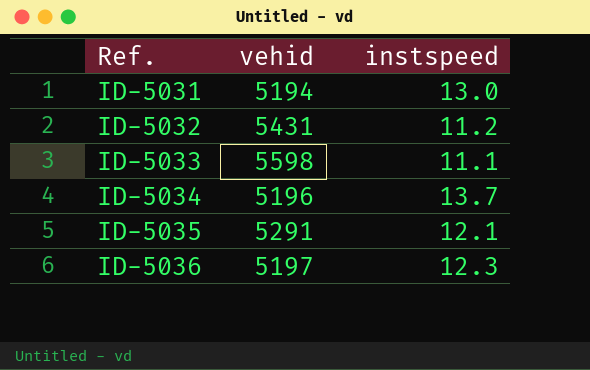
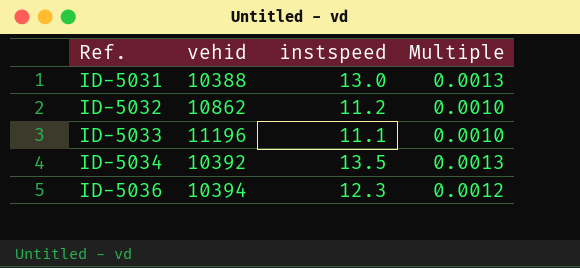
column Multiple | formula: none -> [instspeed] / [vehid]
row ID-5035: 5291 | 12.1 -> none
ID-5031 | vehid: 5194 -> 10388
ID-5032 | vehid: 5431 -> 10862
ID-5033 | vehid: 5598 -> 11196
ID-5034 | vehid: 5196 -> 10392
ID-5034 | instspeed: 13.7 -> 13.5
ID-5036 | vehid: 5197 -> 10394

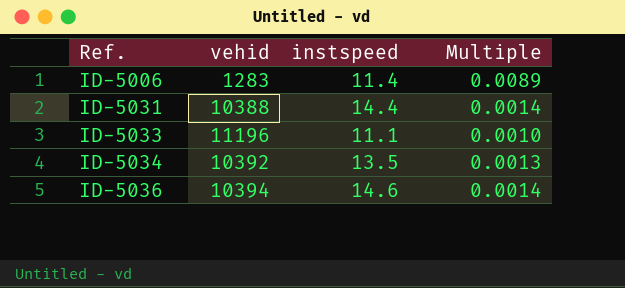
row ID-5032: 10862 | 11.2 | 0.0010 -> none
row ID-5006: none -> 1283 | 11.4 | 0.0089
ID-5031 | instspeed: 13.0 -> 14.4
ID-5031 | Multiple: 0.0013 -> 0.0014
ID-5036 | instspeed: 12.3 -> 14.6
ID-5036 | Multiple: 0.0012 -> 0.0014

